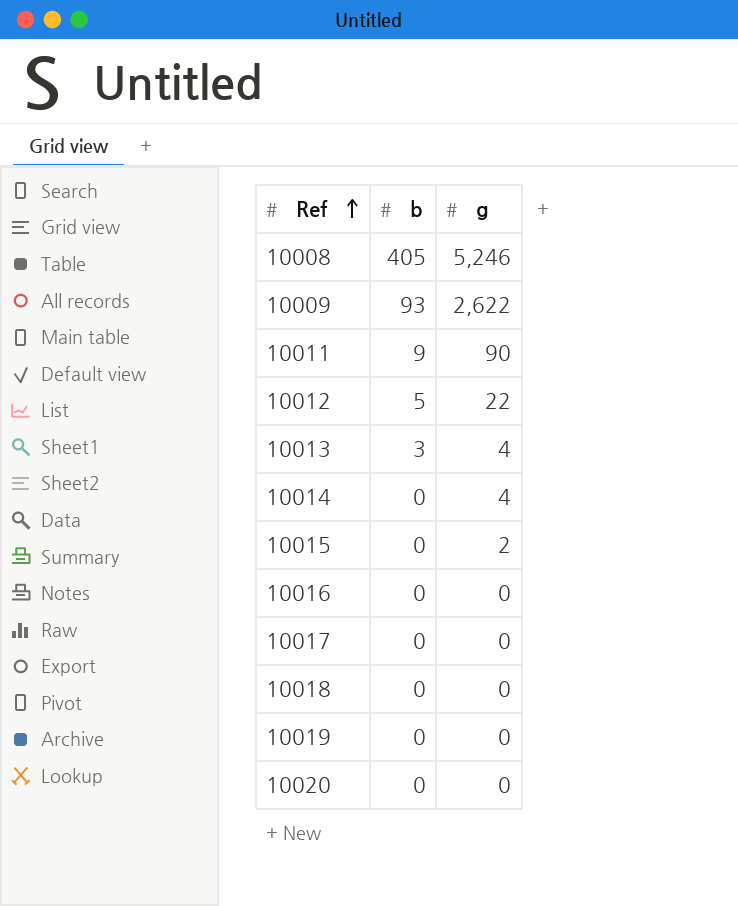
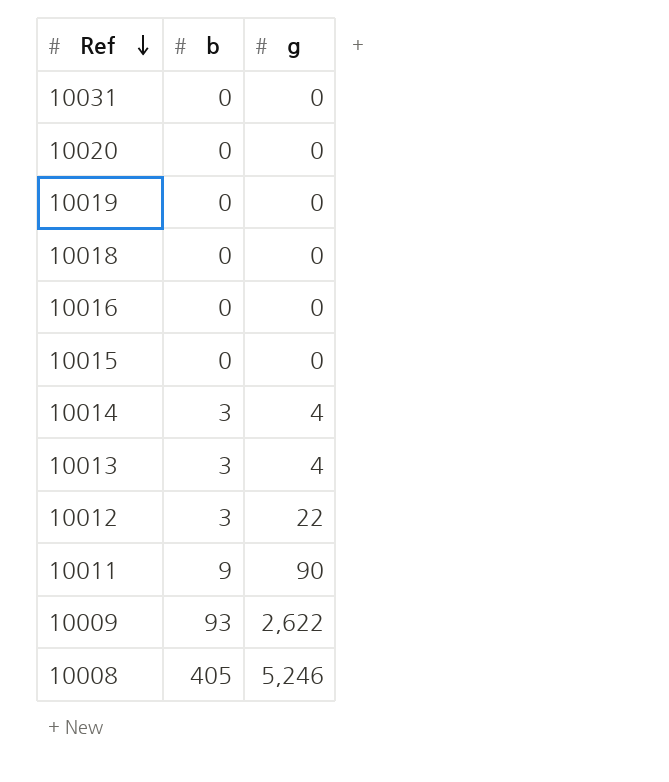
row order: Ref ascending -> Ref descending
row 10017: 0 | 0 -> none
row 10031: none -> 0 | 0
10015 | g: 2 -> 0
10014 | b: 0 -> 3
10012 | b: 5 -> 3

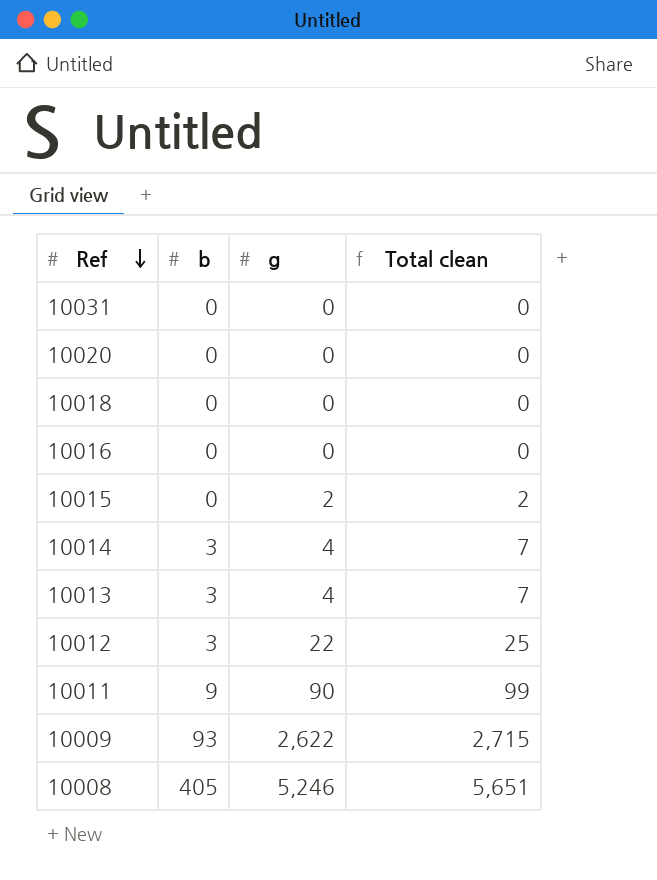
column Total clean | formula: none -> [b] + [g]
row 10019: 0 | 0 -> none
10015 | g: 0 -> 2

